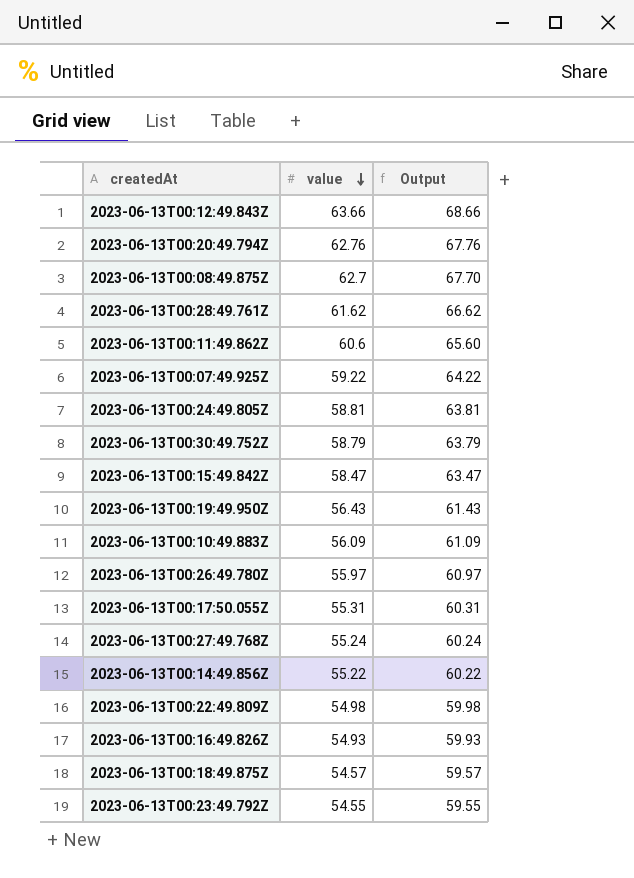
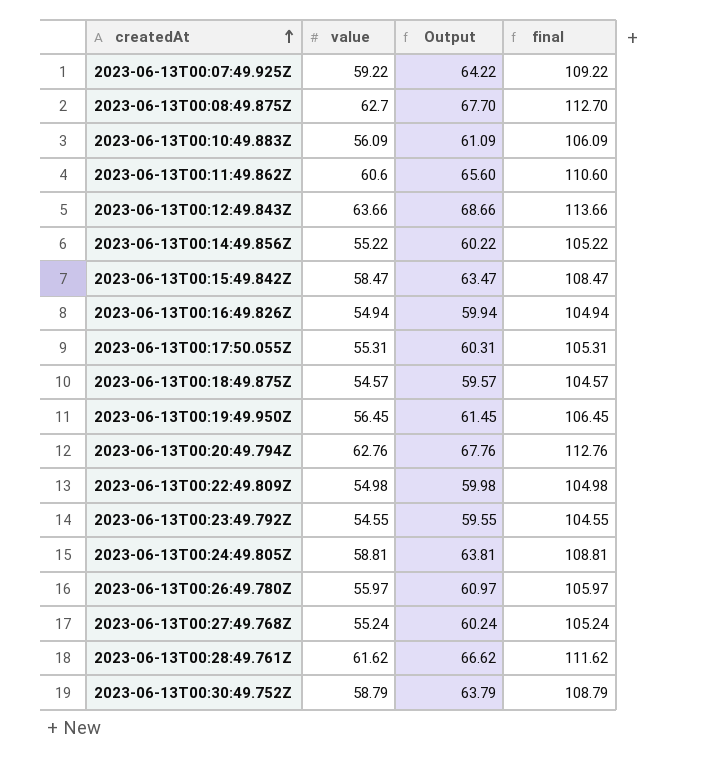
row order: value descending -> createdAt ascending
column final | formula: none -> [value] + 50
2023-06-13T00:16:49.826Z | value: 54.93 -> 54.94
2023-06-13T00:16:49.826Z | Output: 59.93 -> 59.94
2023-06-13T00:19:49.950Z | value: 56.43 -> 56.45
2023-06-13T00:19:49.950Z | Output: 61.43 -> 61.45

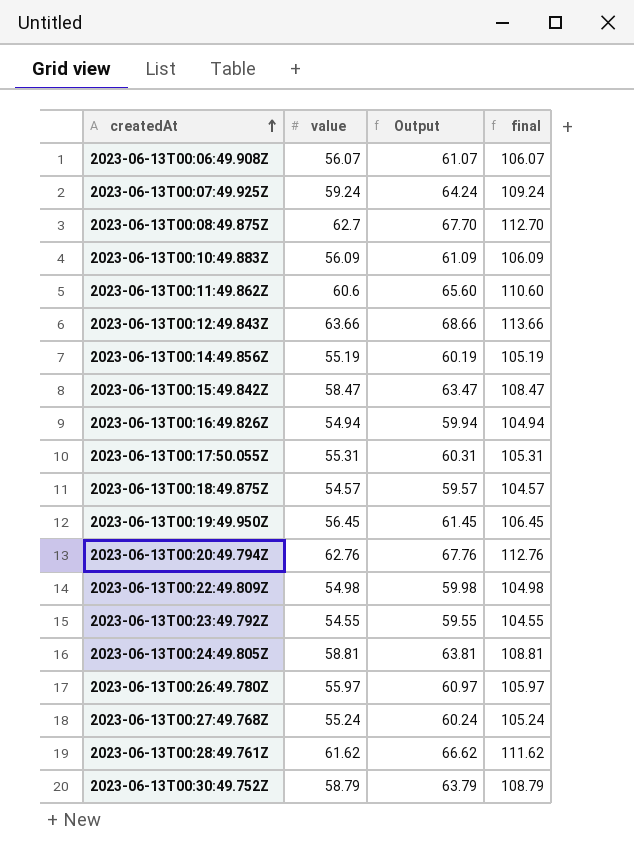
row 2023-06-13T00:06:49.908Z: none -> 56.07 | 61.07 | 106.07
2023-06-13T00:07:49.925Z | value: 59.22 -> 59.24
2023-06-13T00:07:49.925Z | Output: 64.22 -> 64.24
2023-06-13T00:07:49.925Z | final: 109.22 -> 109.24
2023-06-13T00:14:49.856Z | value: 55.22 -> 55.19
2023-06-13T00:14:49.856Z | Output: 60.22 -> 60.19
2023-06-13T00:14:49.856Z | final: 105.22 -> 105.19

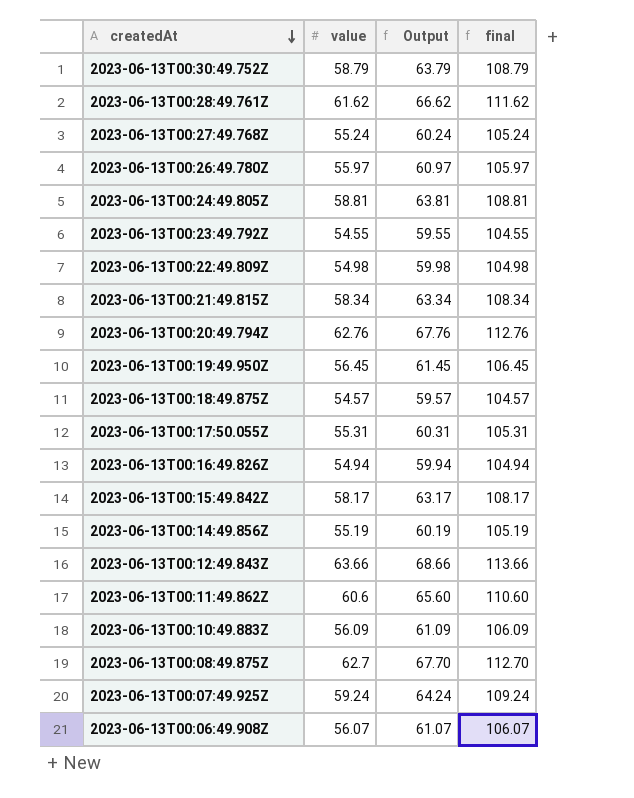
row order: createdAt ascending -> createdAt descending
row 2023-06-13T00:21:49.815Z: none -> 58.34 | 63.34 | 108.34
2023-06-13T00:15:49.842Z | value: 58.47 -> 58.17
2023-06-13T00:15:49.842Z | Output: 63.47 -> 63.17
2023-06-13T00:15:49.842Z | final: 108.47 -> 108.17

